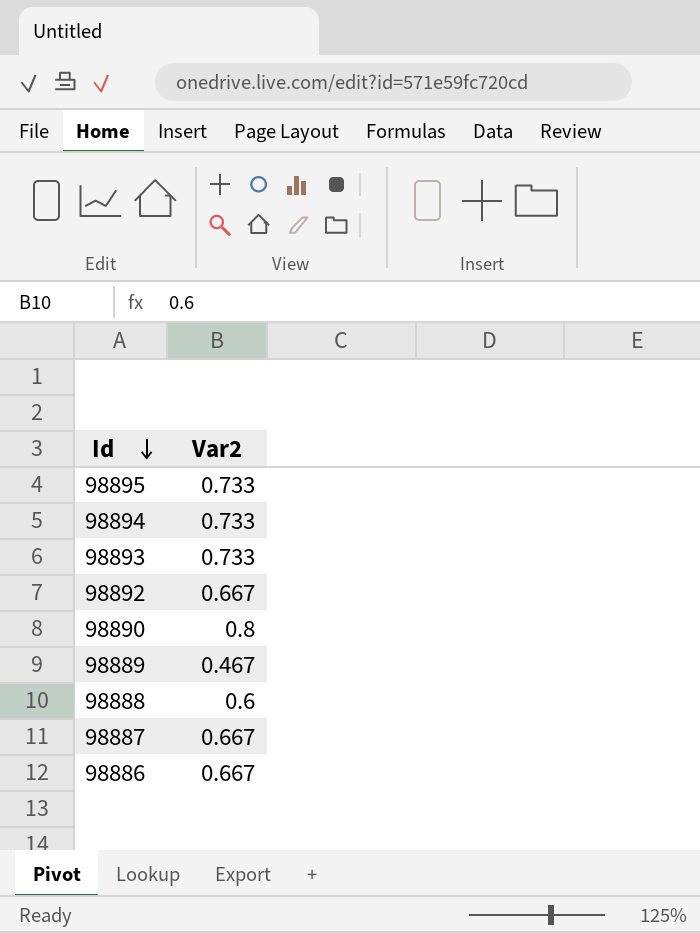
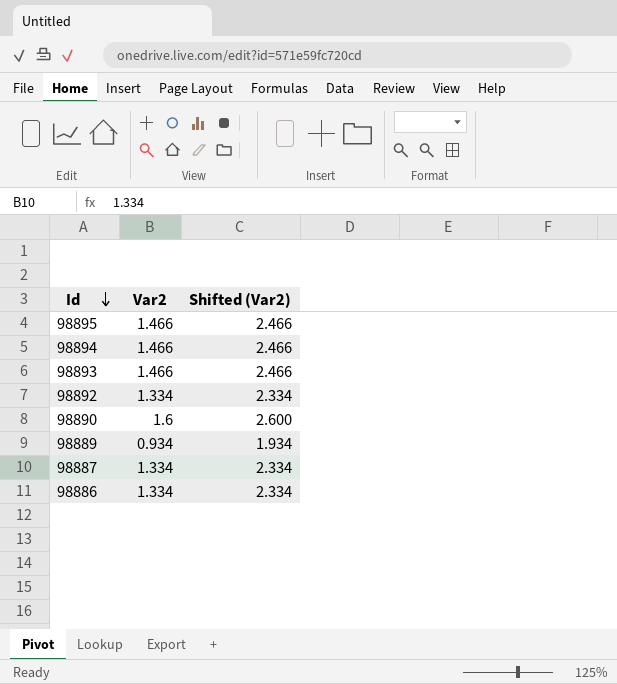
column Shifted (Var2) | formula: none -> [Var2] + 1
row 98888: 0.6 -> none
98895 | Var2: 0.733 -> 1.466
98894 | Var2: 0.733 -> 1.466
98893 | Var2: 0.733 -> 1.466
98892 | Var2: 0.667 -> 1.334
98890 | Var2: 0.8 -> 1.6
98889 | Var2: 0.467 -> 0.934
98887 | Var2: 0.667 -> 1.334
98886 | Var2: 0.667 -> 1.334

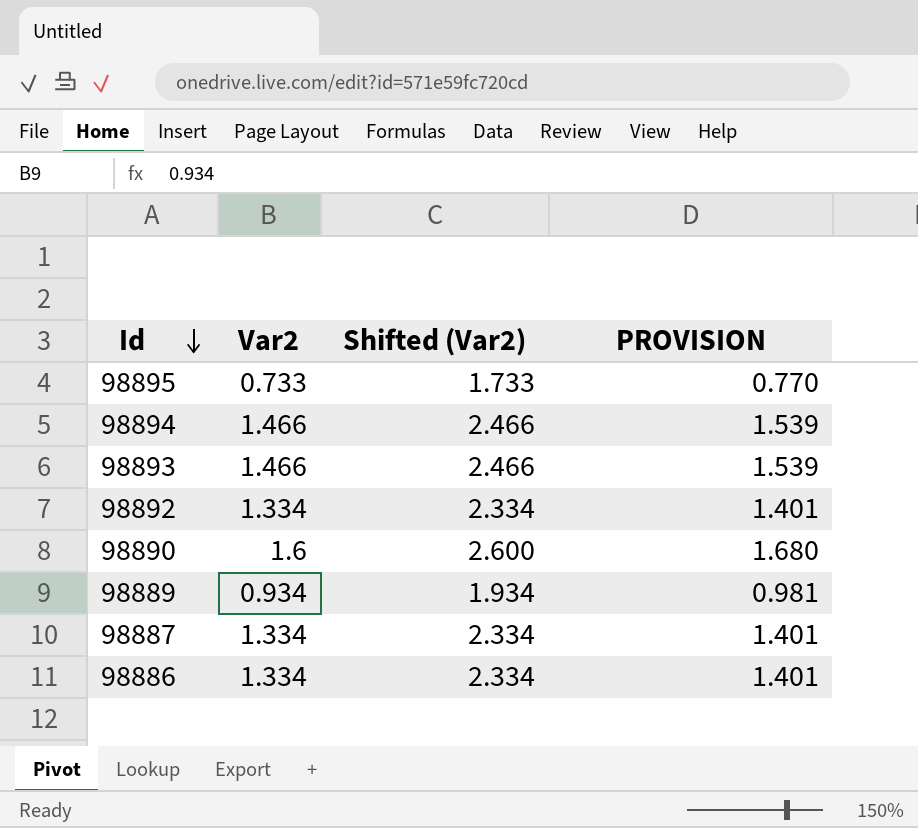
column PROVISION | formula: none -> [Var2] * 1.05
98895 | Var2: 1.466 -> 0.733
98895 | Shifted (Var2): 2.466 -> 1.733

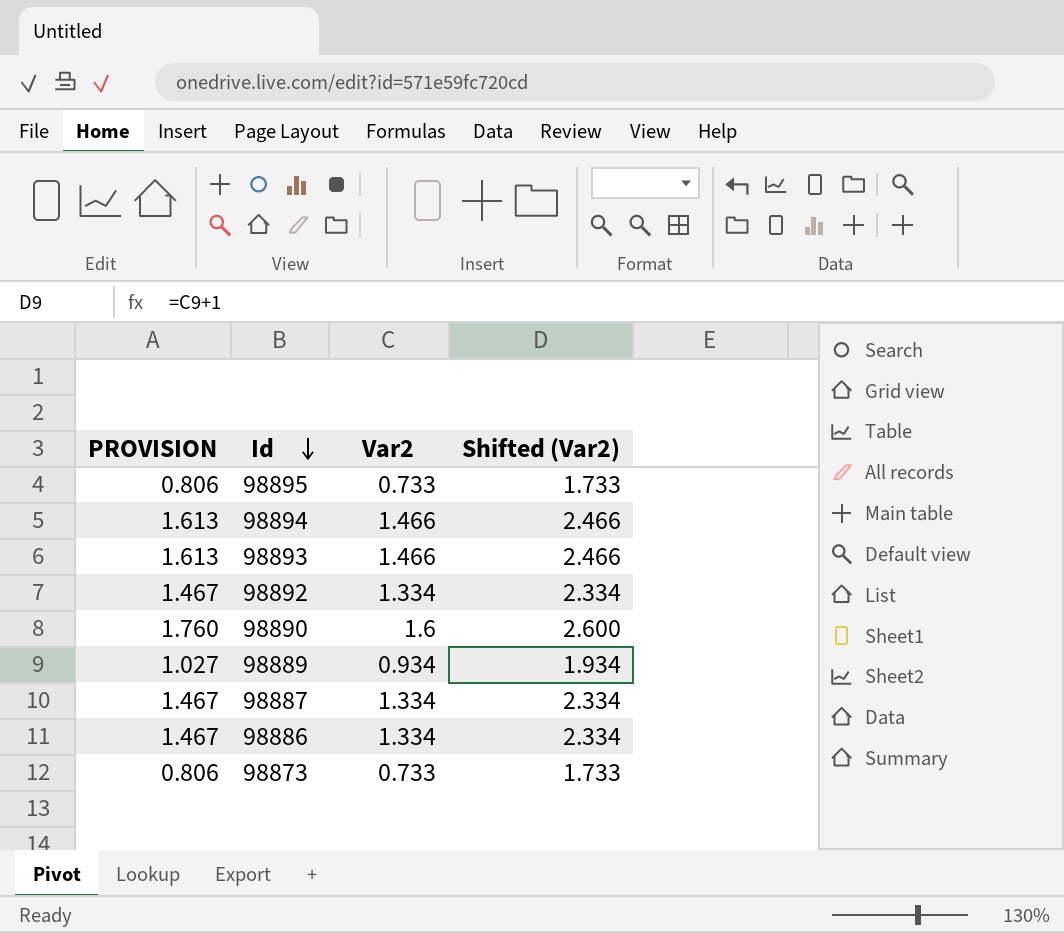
column PROVISION | formula: [Var2] * 1.05 -> [Var2] * 1.1
column PROVISION | position: 4 -> 1
row 98873: none -> 0.806 | 0.733 | 1.733

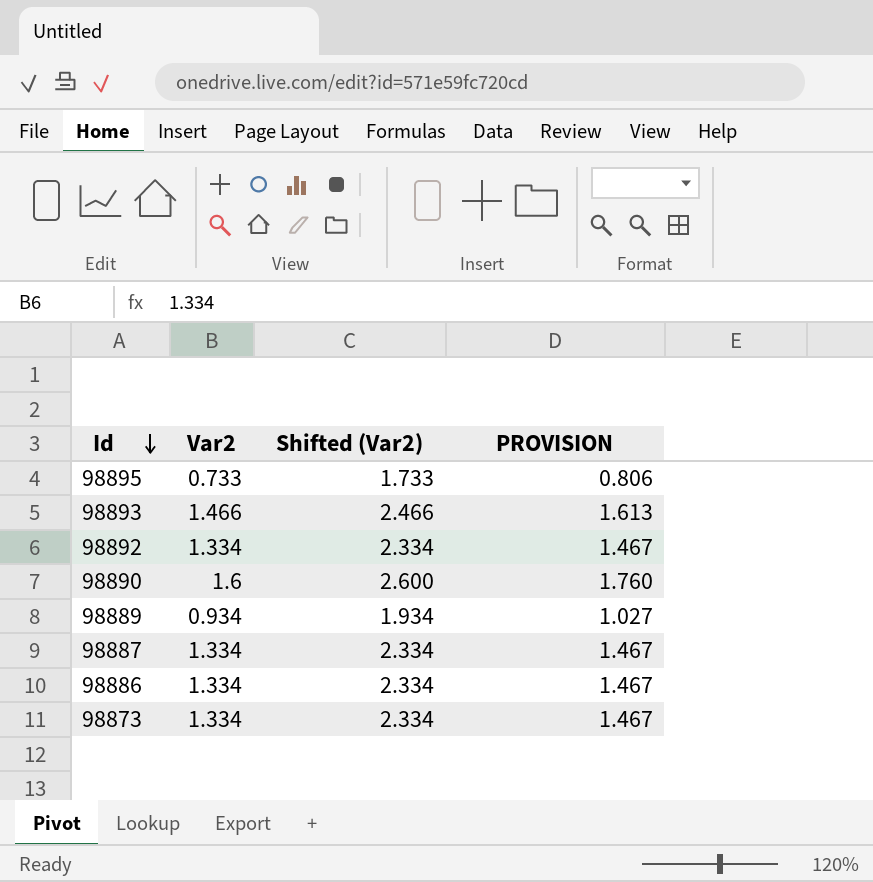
column PROVISION | position: 1 -> 4
row 98894: 1.613 | 1.466 | 2.466 -> none
98873 | Var2: 0.733 -> 1.334
98873 | Shifted (Var2): 1.733 -> 2.334
98873 | PROVISION: 0.806 -> 1.467

